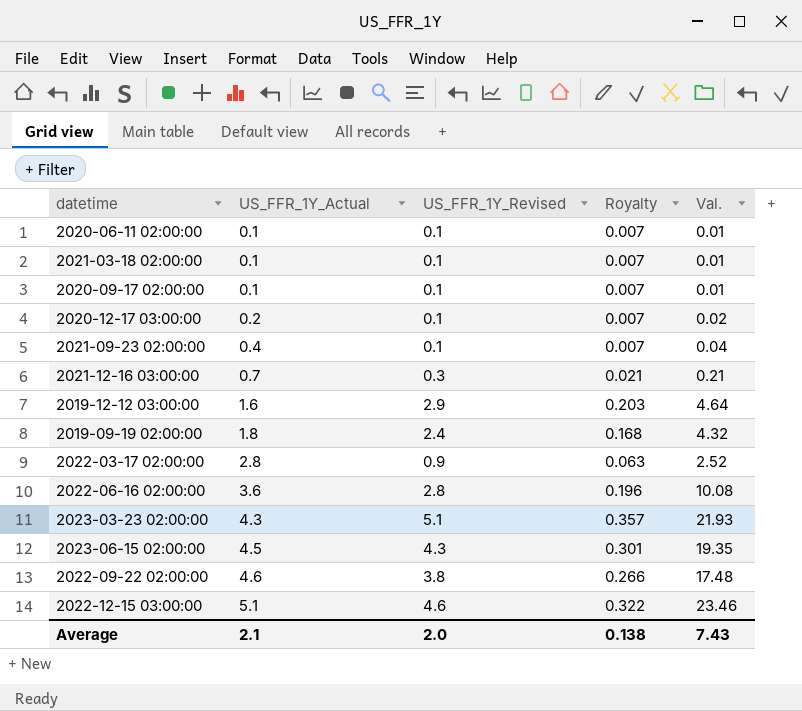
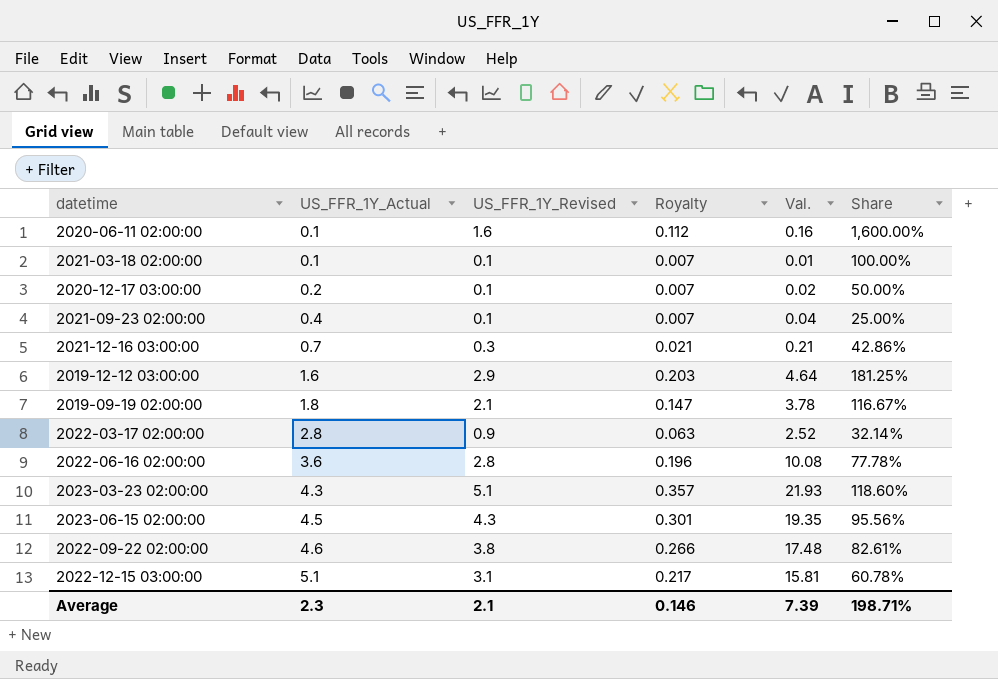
column Share | formula: none -> [US_FFR_1Y_Revised] / [US_FFR_1Y_Actual]
row 2020-09-17 02:00:00: 0.1 | 0.1 | 0.007 | 0.01 -> none
2020-06-11 02:00:00 | US_FFR_1Y_Revised: 0.1 -> 1.6
2020-06-11 02:00:00 | Royalty: 0.007 -> 0.112
2020-06-11 02:00:00 | Val.: 0.01 -> 0.16
2019-09-19 02:00:00 | US_FFR_1Y_Revised: 2.4 -> 2.1
2019-09-19 02:00:00 | Royalty: 0.168 -> 0.147
2019-09-19 02:00:00 | Val.: 4.32 -> 3.78
2022-12-15 03:00:00 | US_FFR_1Y_Revised: 4.6 -> 3.1
2022-12-15 03:00:00 | Royalty: 0.322 -> 0.217
2022-12-15 03:00:00 | Val.: 23.46 -> 15.81
Average | US_FFR_1Y_Actual: 2.1 -> 2.3
Average | US_FFR_1Y_Revised: 2.0 -> 2.1
Average | Royalty: 0.138 -> 0.146
Average | Val.: 7.43 -> 7.39

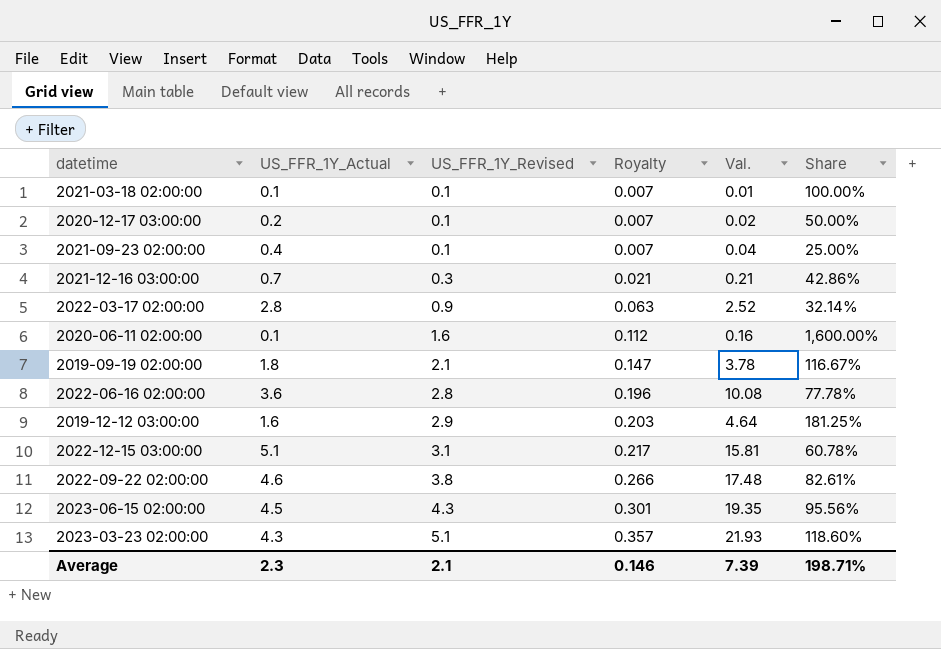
row order: US_FFR_1Y_Actual ascending -> US_FFR_1Y_Revised ascending

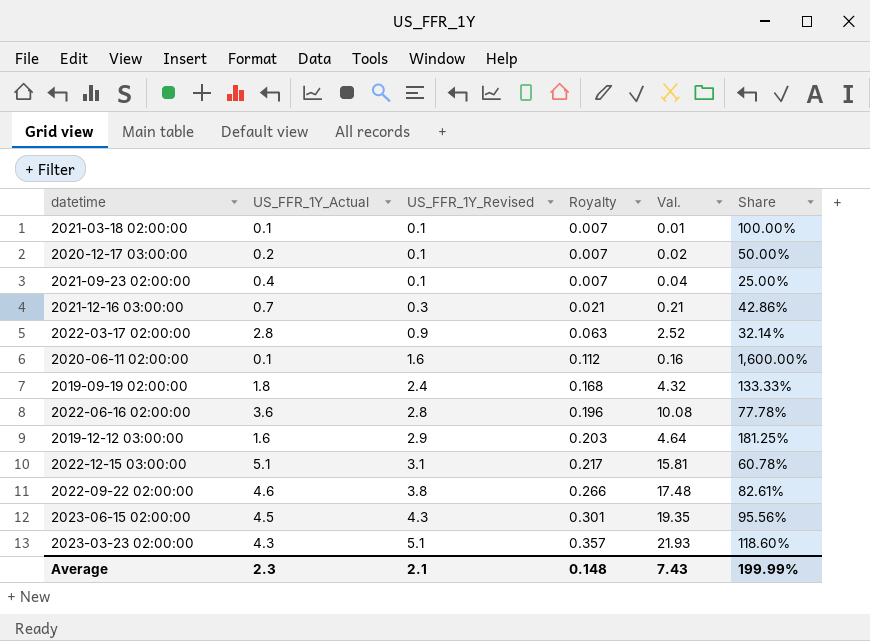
2019-09-19 02:00:00 | US_FFR_1Y_Revised: 2.1 -> 2.4
2019-09-19 02:00:00 | Royalty: 0.147 -> 0.168
2019-09-19 02:00:00 | Val.: 3.78 -> 4.32
2019-09-19 02:00:00 | Share: 116.67% -> 133.33%
Average | Royalty: 0.146 -> 0.148
Average | Val.: 7.39 -> 7.43
Average | Share: 198.71% -> 199.99%

